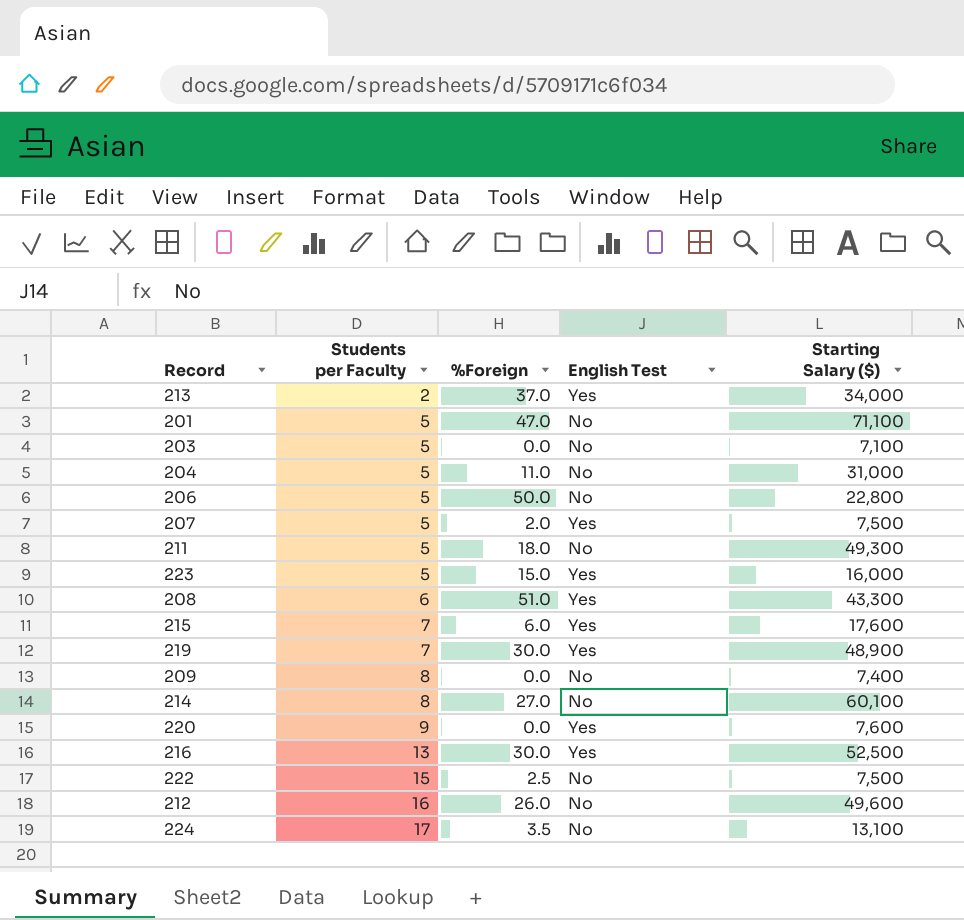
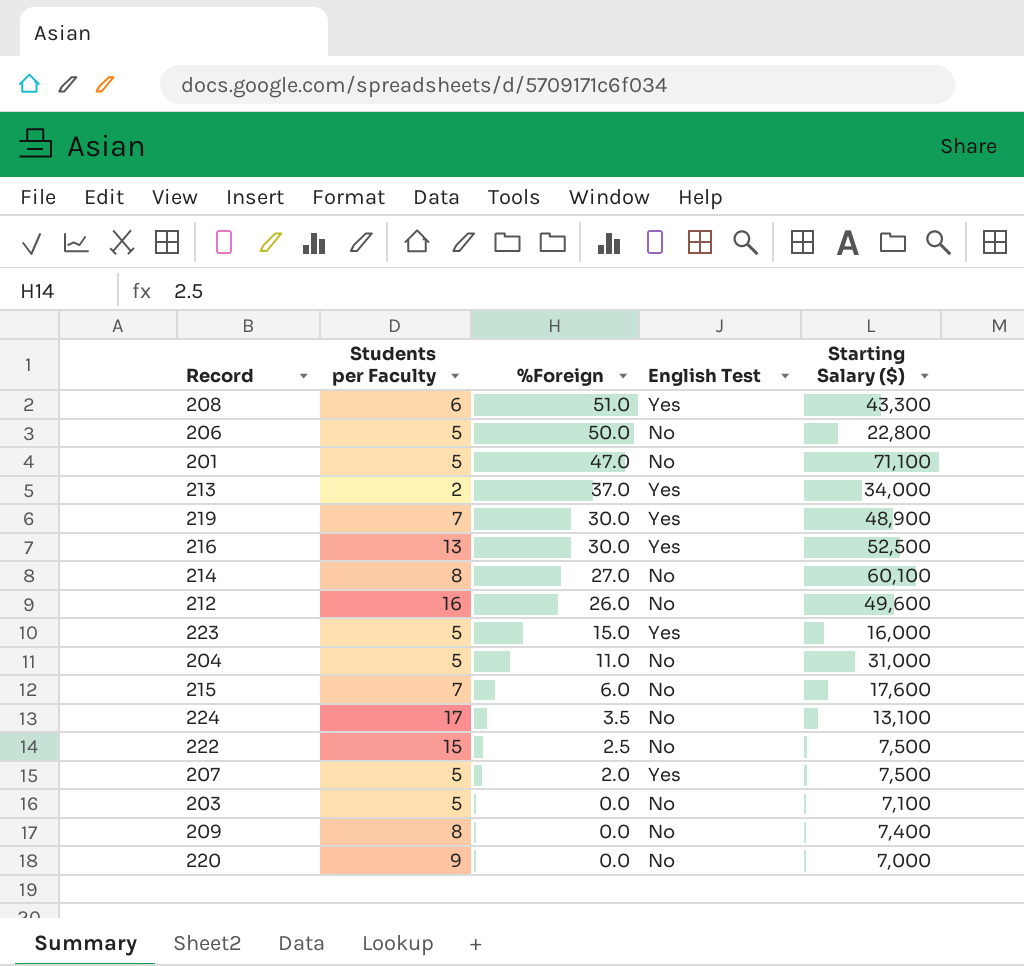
row order: Students per Faculty ascending -> %Foreign descending
row 211: 5 | 18.0 | No | 49,300 -> none
215 | English Test: Yes -> No
220 | English Test: Yes -> No
220 | Starting Salary ($): 7,600 -> 7,000

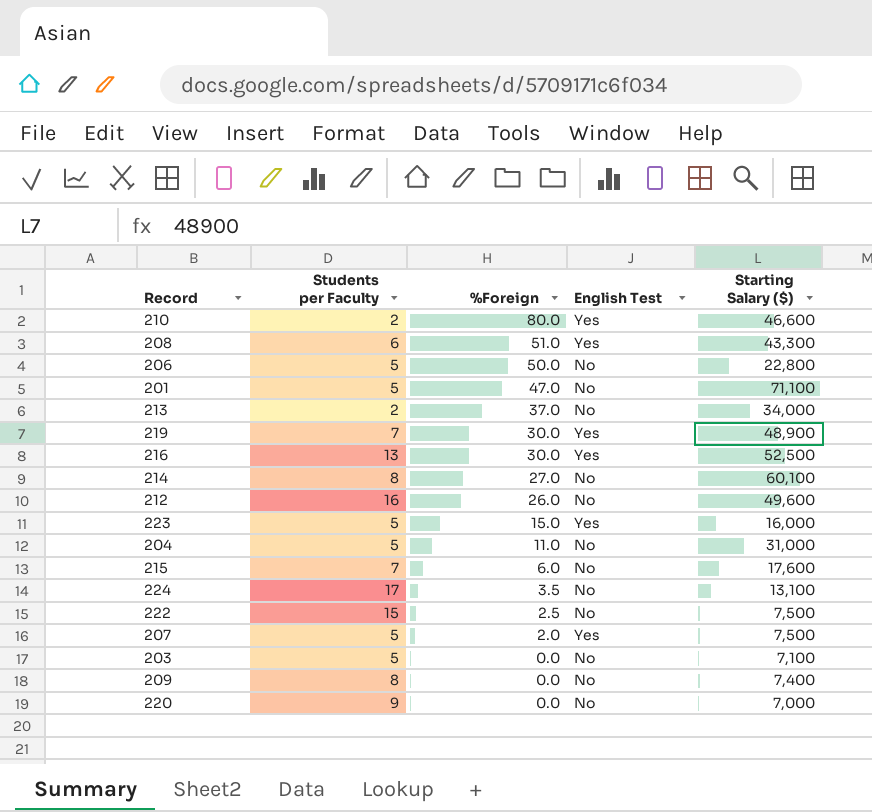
row 210: none -> 2 | 80.0 | Yes | 46,600
213 | English Test: Yes -> No

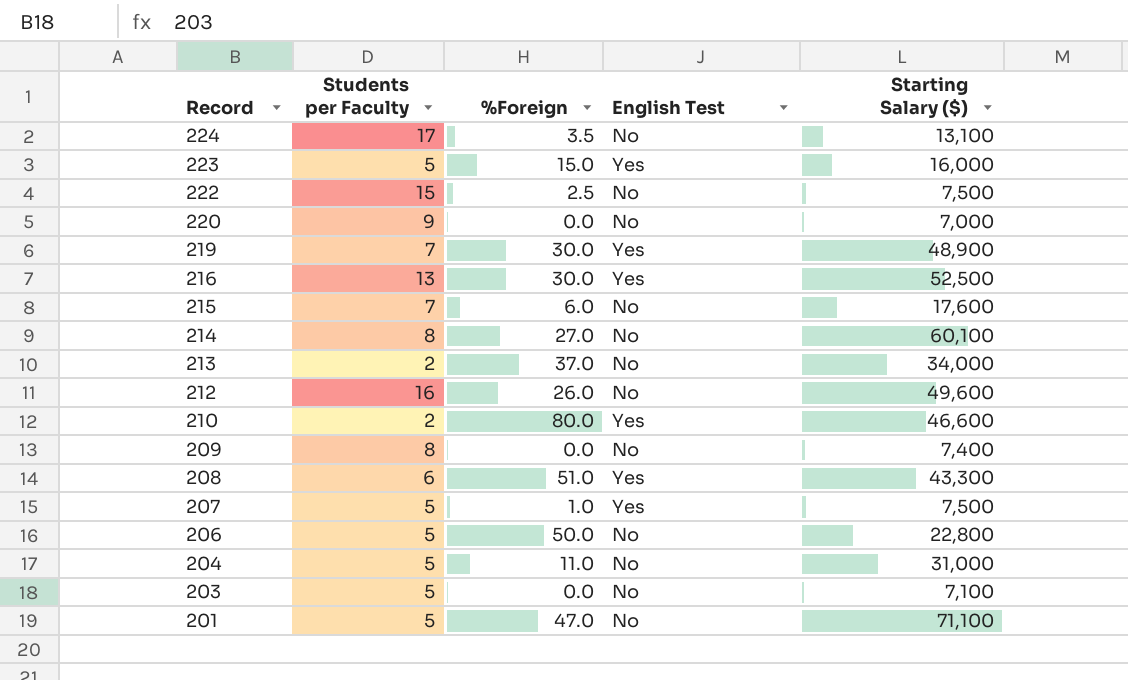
row order: %Foreign descending -> Record descending
207 | %Foreign: 2.0 -> 1.0

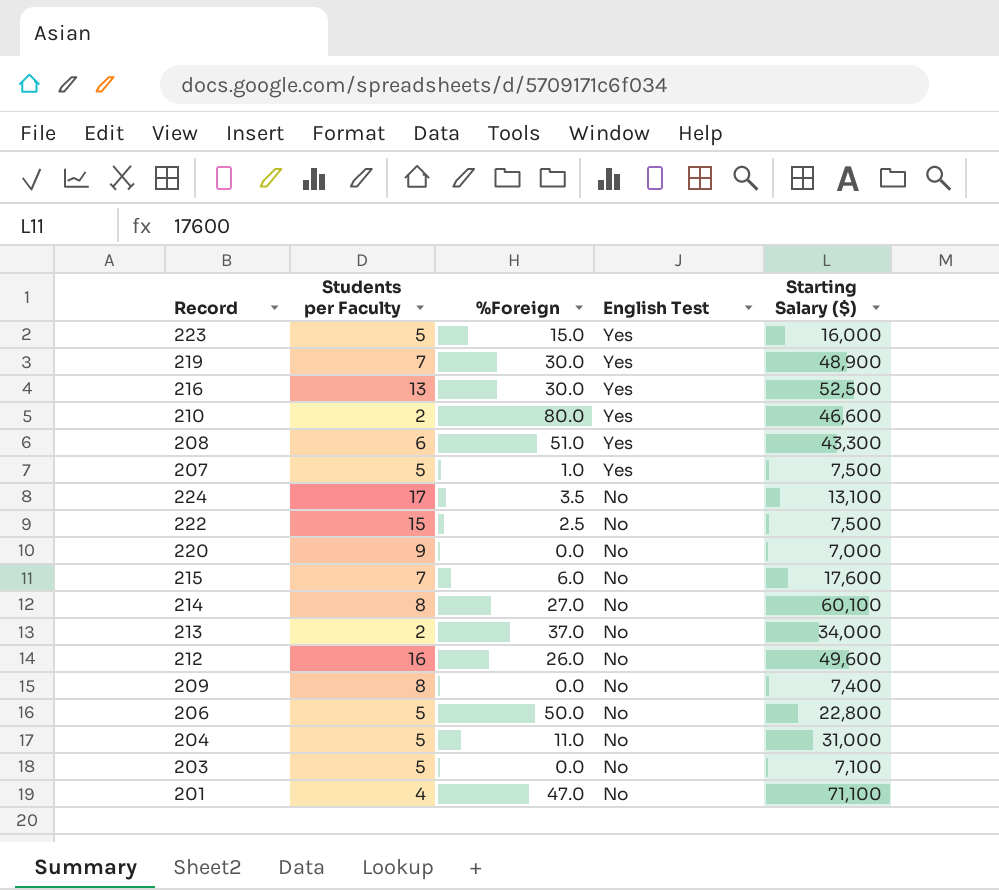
row order: Record descending -> English Test descending
201 | Students per Faculty: 5 -> 4

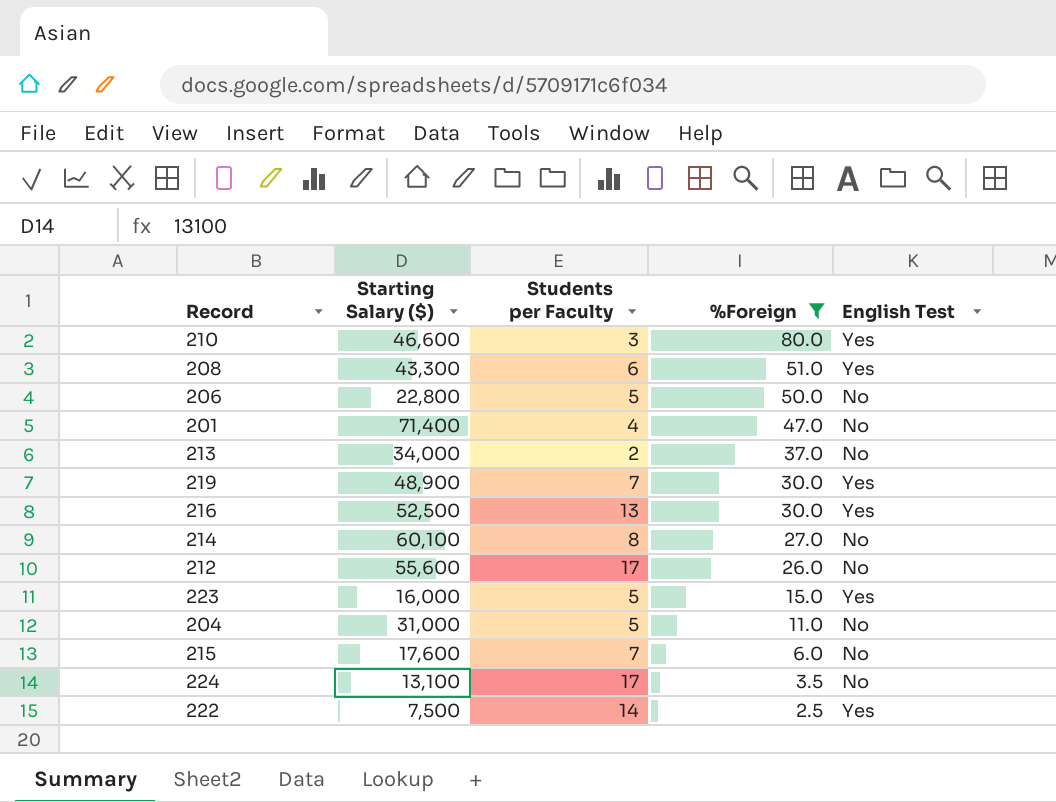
filter: none -> %Foreign >= 2.5
row order: English Test descending -> %Foreign descending
column Starting Salary ($) | position: 5 -> 2
210 | Students per Faculty: 2 -> 3
201 | Starting Salary ($): 71,100 -> 71,400
212 | Starting Salary ($): 49,600 -> 55,600
212 | Students per Faculty: 16 -> 17
222 | Students per Faculty: 15 -> 14
222 | English Test: No -> Yes

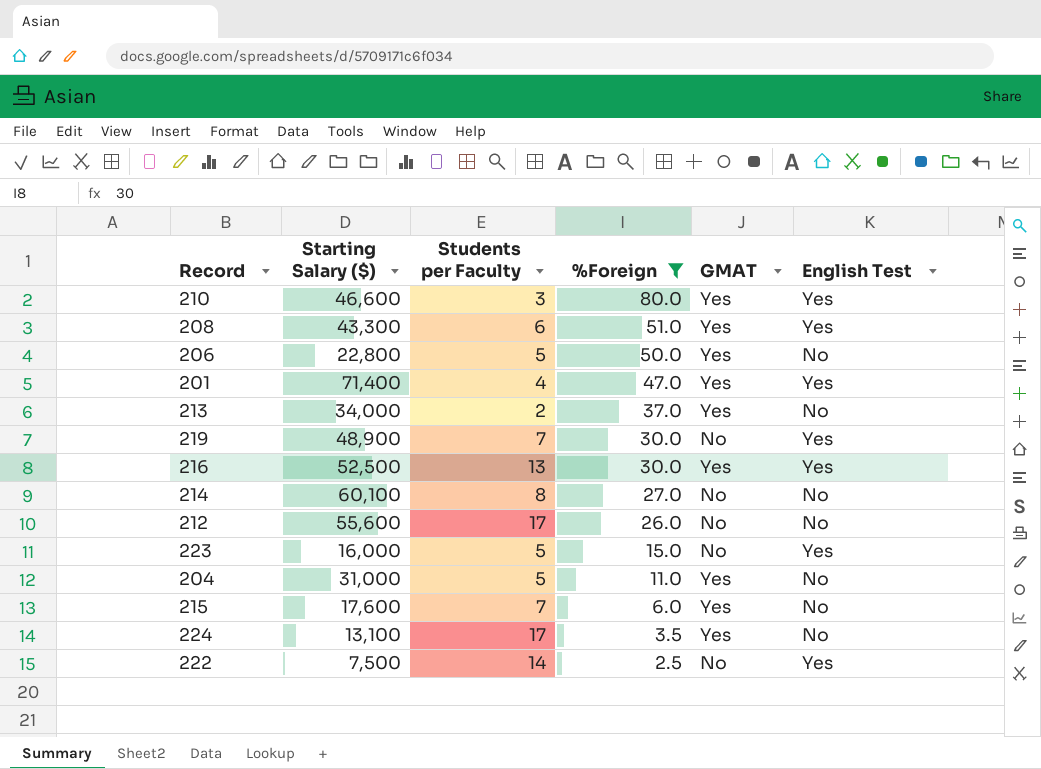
column GMAT | position: none -> 5
201 | English Test: No -> Yes

